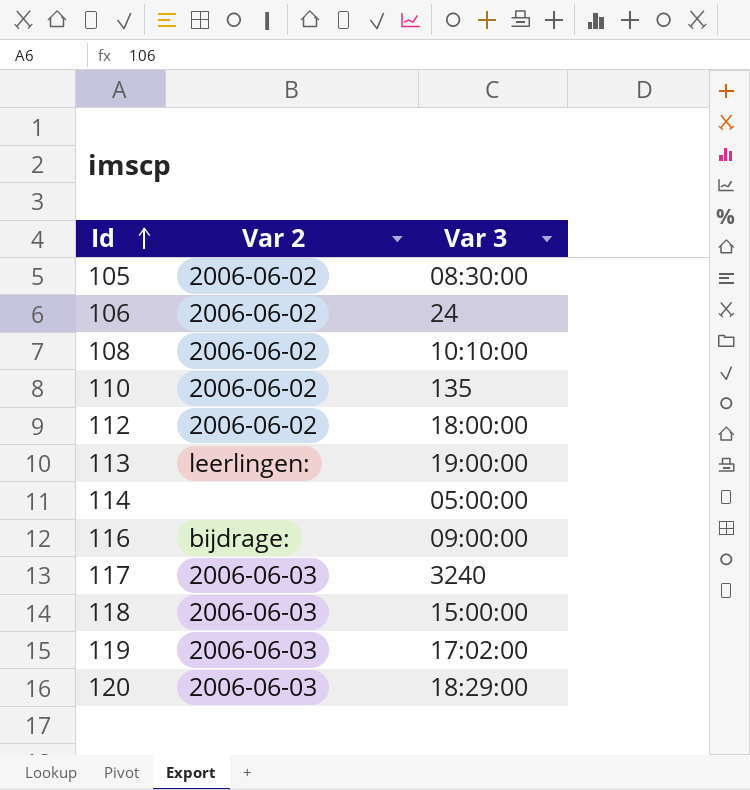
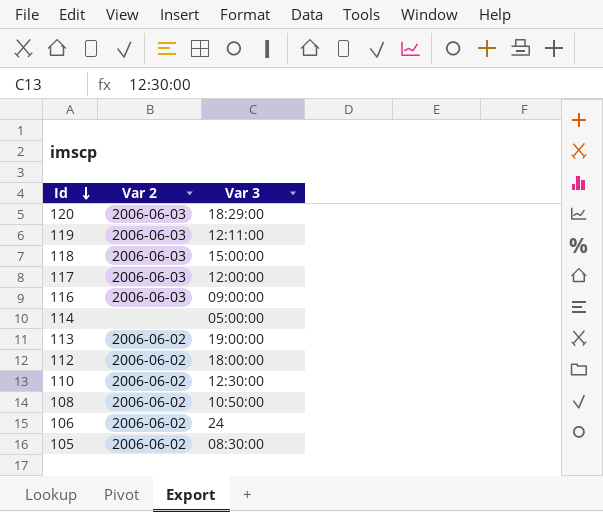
row order: Id ascending -> Id descending
119 | Var 3: 17:02:00 -> 12:11:00
117 | Var 3: 3240 -> 12:00:00
116 | Var 2: bijdrage: -> 2006-06-03
113 | Var 2: leerlingen: -> 2006-06-02
110 | Var 3: 135 -> 12:30:00
108 | Var 3: 10:10:00 -> 10:50:00

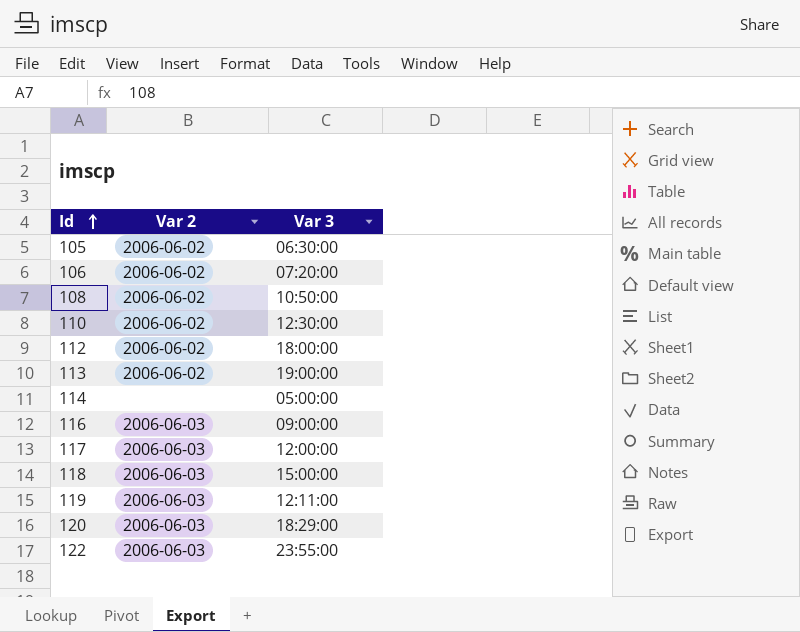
row order: Id descending -> Id ascending
105 | Var 3: 08:30:00 -> 06:30:00
106 | Var 3: 24 -> 07:20:00
row 122: none -> 2006-06-03 | 23:55:00

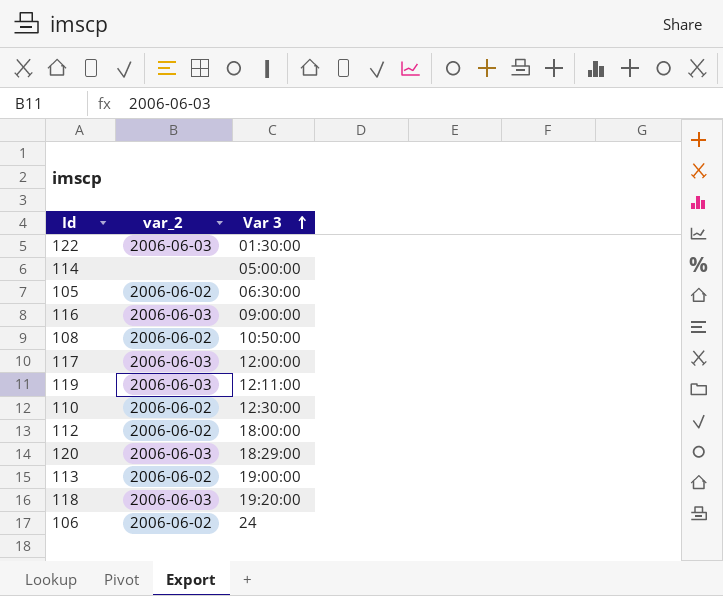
row order: Id ascending -> Var 3 ascending
column name: Var 2 -> var_2
122 | Var 3: 23:55:00 -> 01:30:00
118 | Var 3: 15:00:00 -> 19:20:00
106 | Var 3: 07:20:00 -> 24

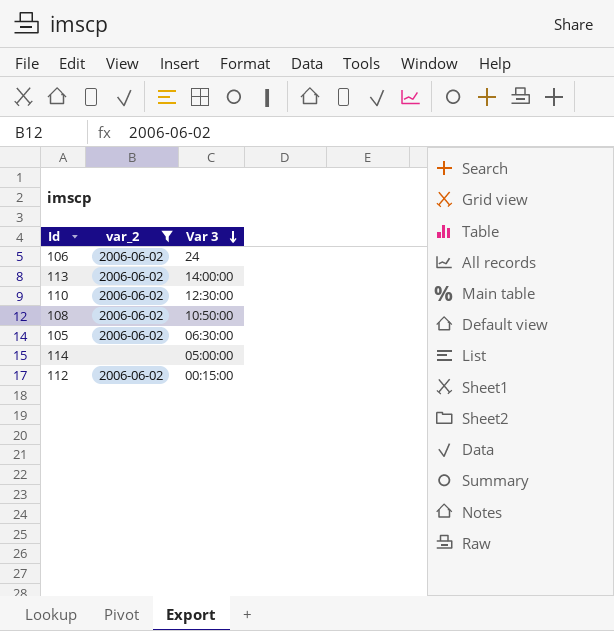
filter: none -> var_2 != 2006-06-03
row order: Var 3 ascending -> Var 3 descending
113 | Var 3: 19:00:00 -> 14:00:00
112 | Var 3: 18:00:00 -> 00:15:00

